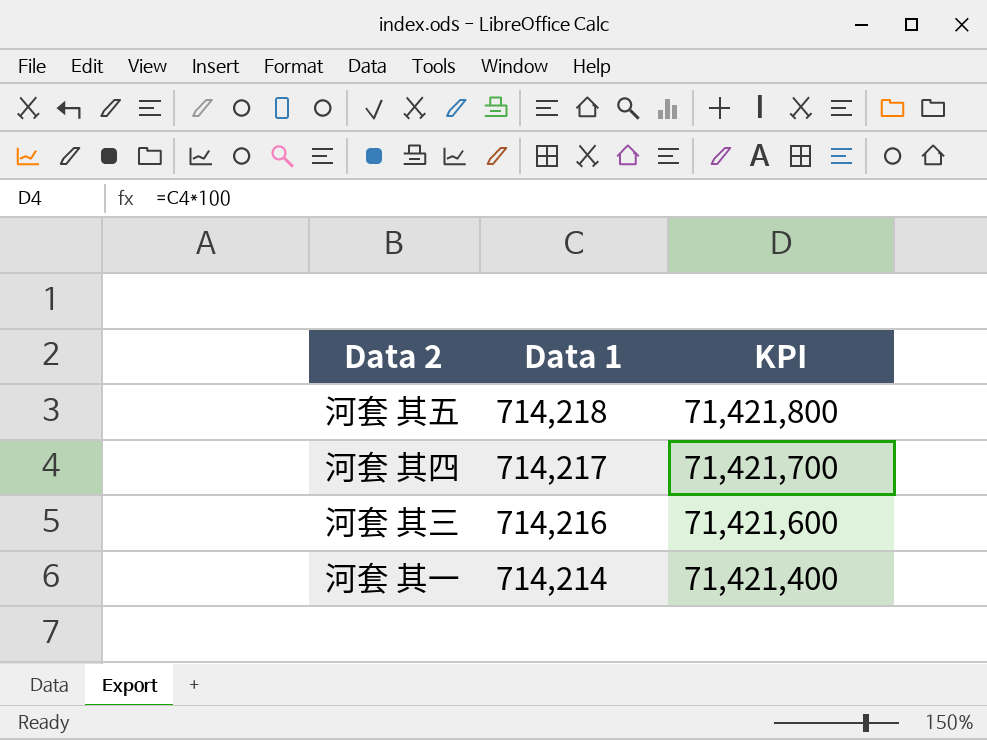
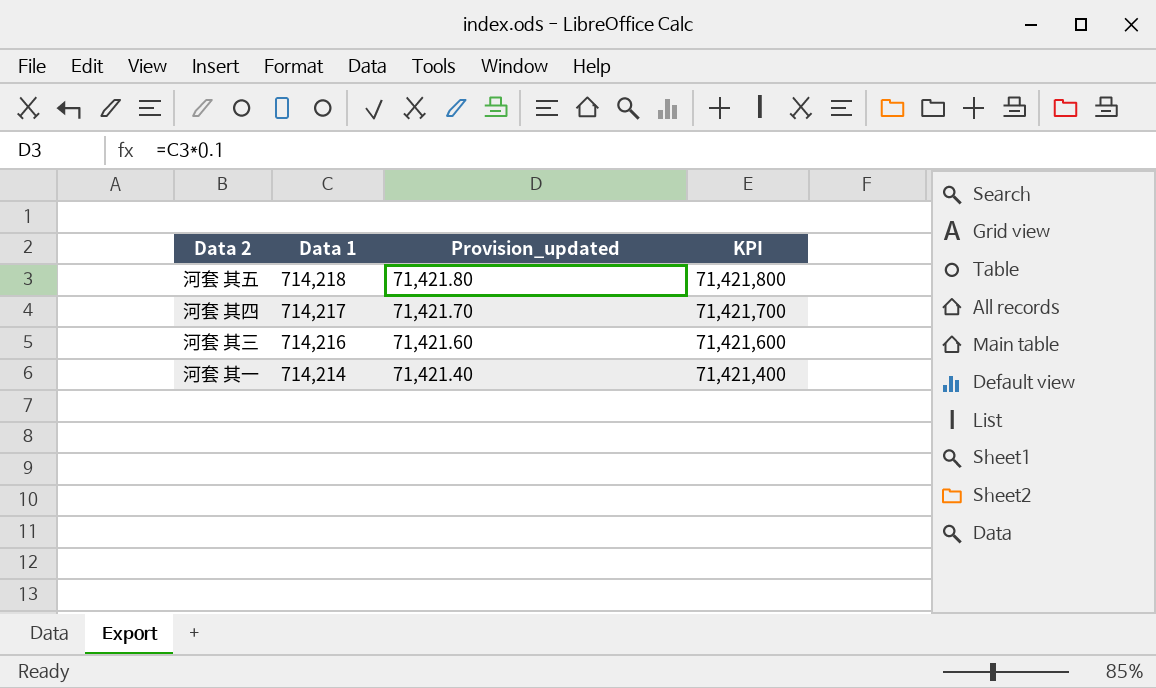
column Provision_updated | formula: none -> [Data 1] * 0.1

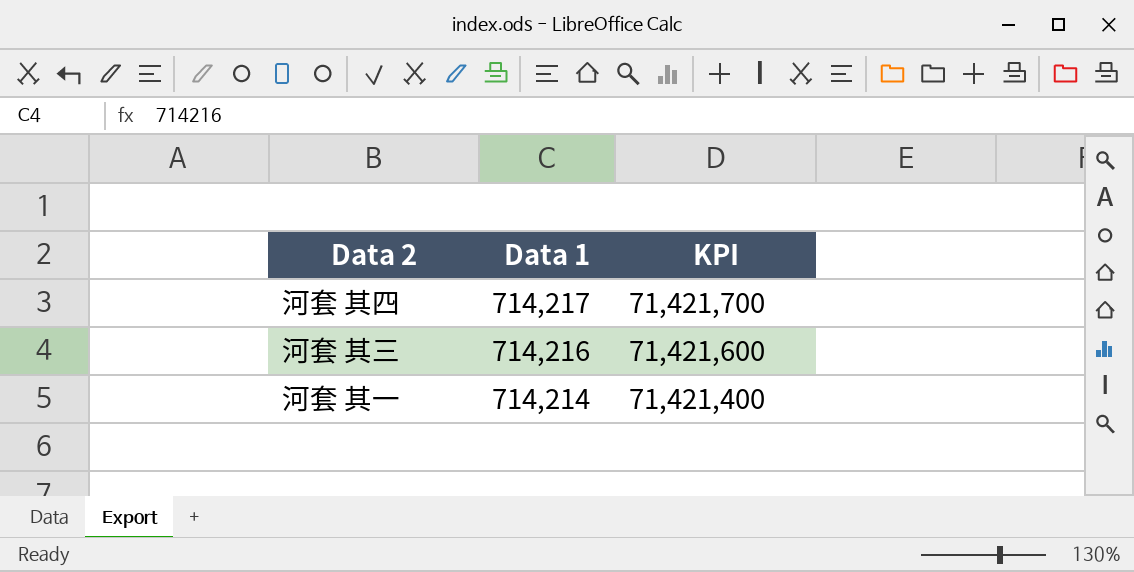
column Provision_updated | formula: [Data 1] * 0.1 -> none
row 河套 其五: 714,218 | 71,421.80 | 71,421,800 -> none

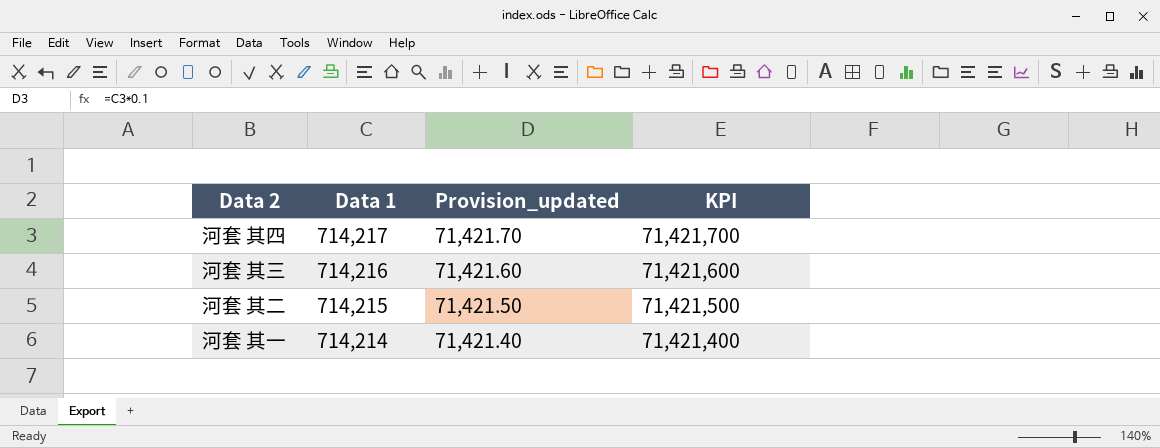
column Provision_updated | formula: none -> [Data 1] * 0.1
row 河套 其二: none -> 714,215 | 71,421.50 | 71,421,500

